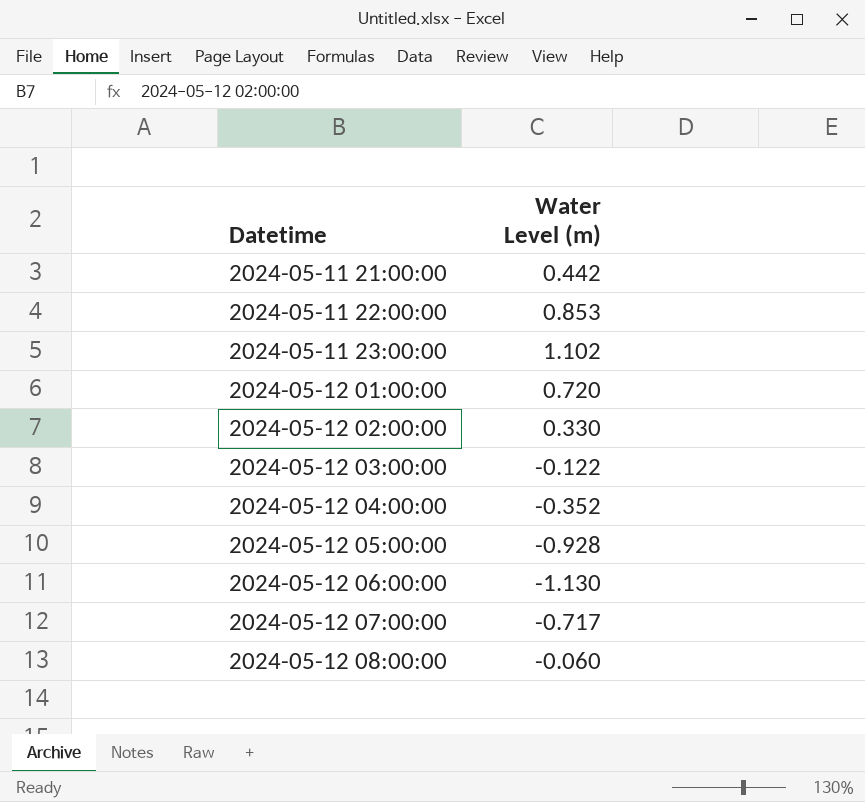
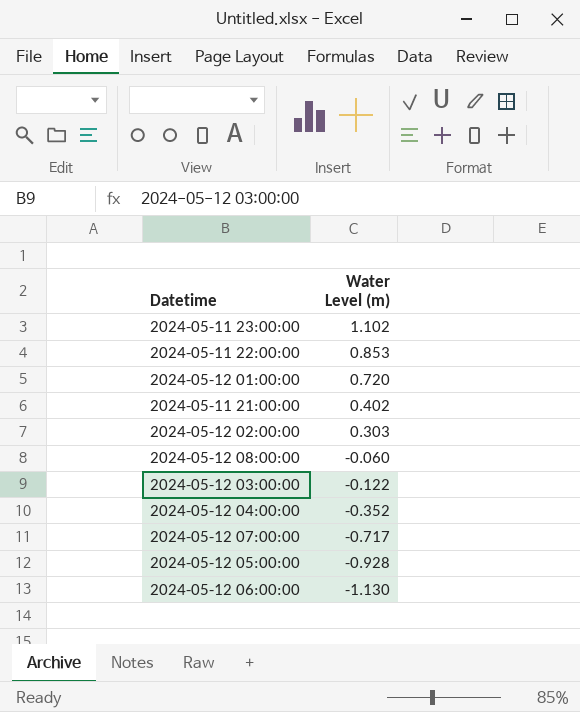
row order: Datetime ascending -> Water Level (m) descending
2024-05-11 21:00:00 | Water Level (m): 0.442 -> 0.402
2024-05-12 02:00:00 | Water Level (m): 0.330 -> 0.303

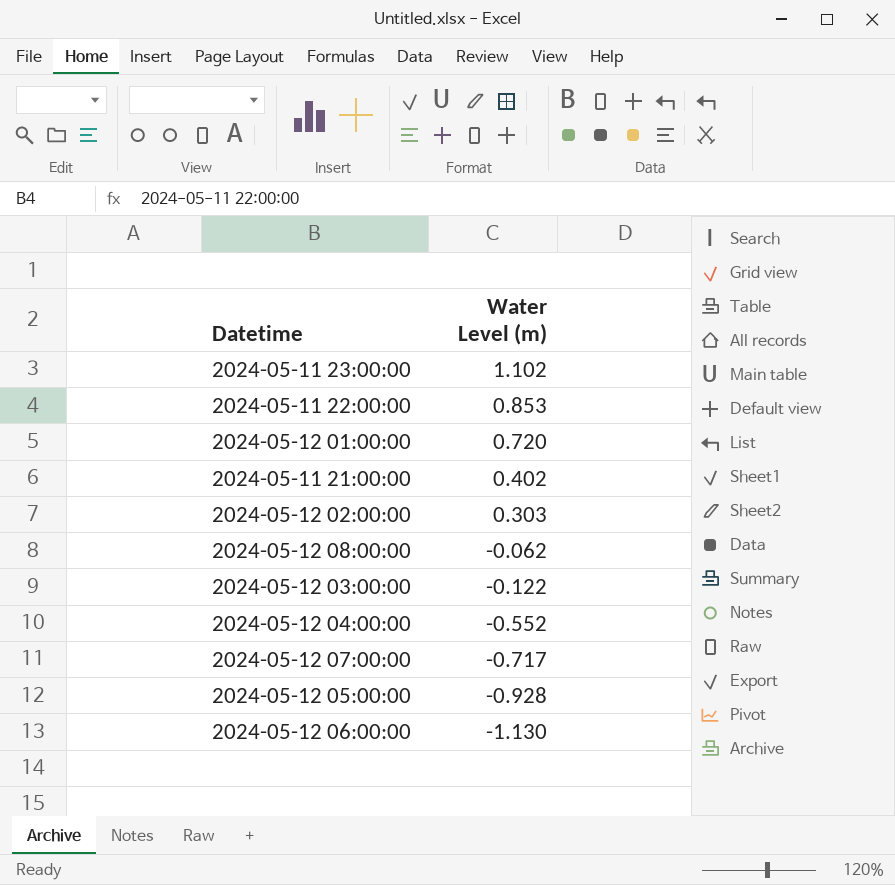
2024-05-12 08:00:00 | Water Level (m): -0.060 -> -0.062
2024-05-12 04:00:00 | Water Level (m): -0.352 -> -0.552

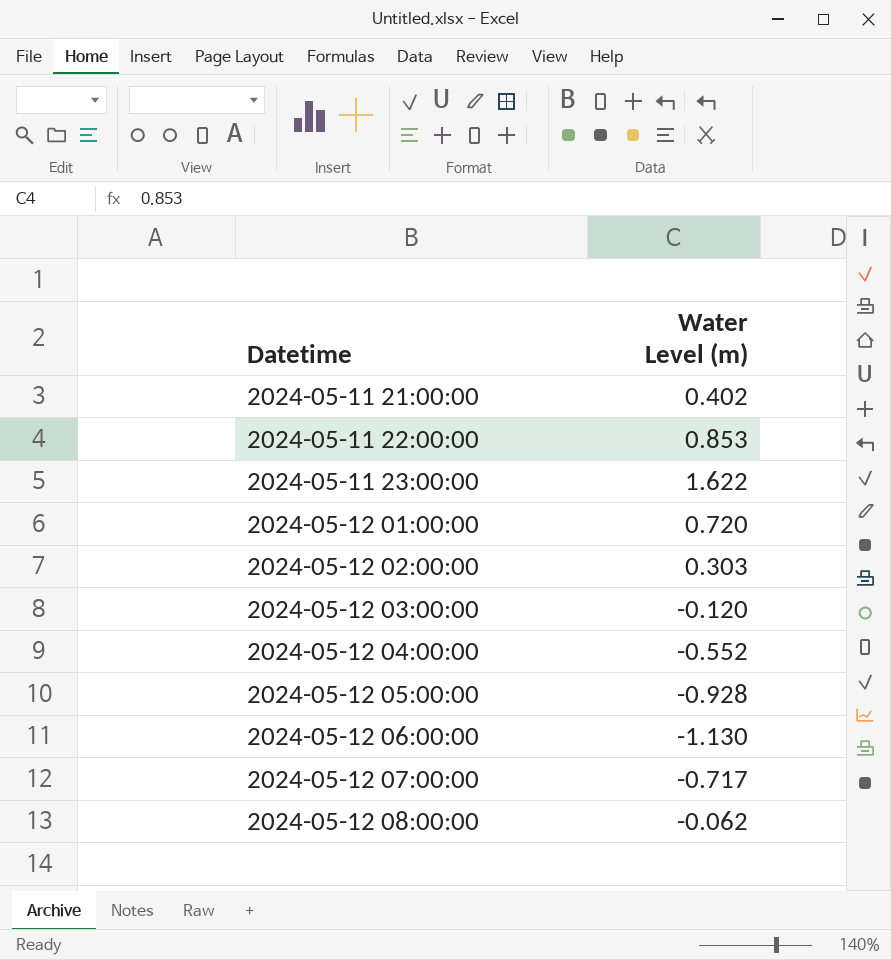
row order: Water Level (m) descending -> Datetime ascending
2024-05-11 23:00:00 | Water Level (m): 1.102 -> 1.622
2024-05-12 03:00:00 | Water Level (m): -0.122 -> -0.120

